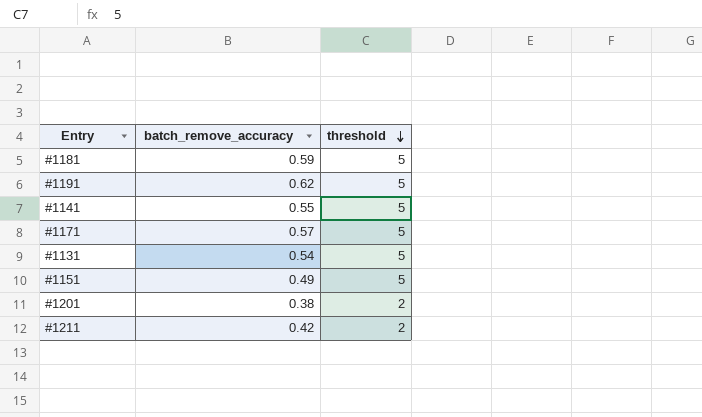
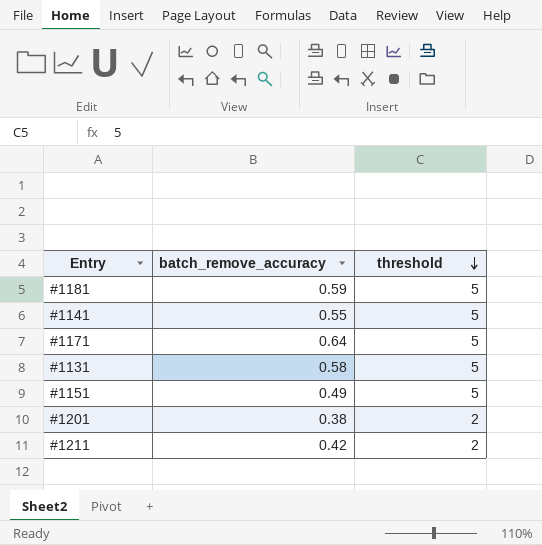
row #1191: 0.62 | 5 -> none
#1171 | batch_remove_accuracy: 0.57 -> 0.64
#1131 | batch_remove_accuracy: 0.54 -> 0.58

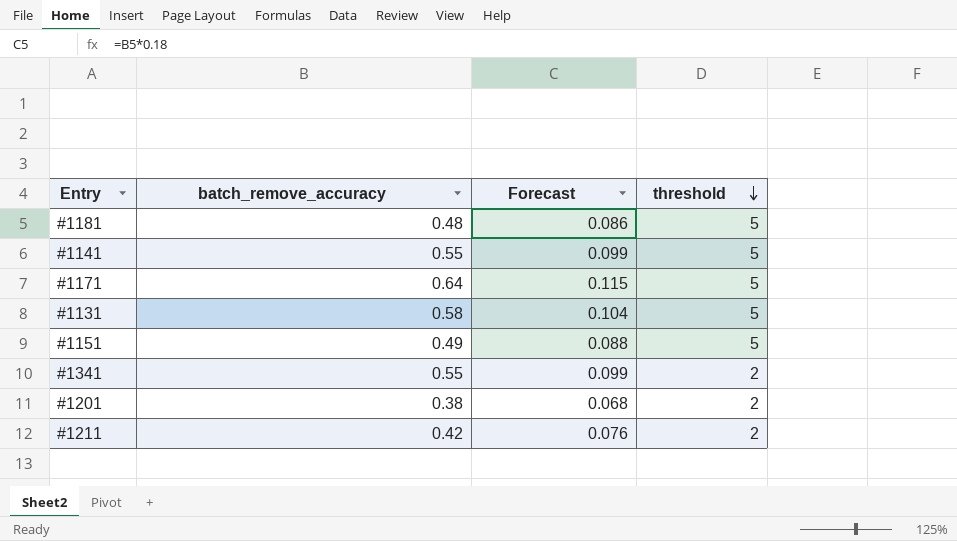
column Forecast | formula: none -> [batch_remove_accuracy] * 0.18
#1181 | batch_remove_accuracy: 0.59 -> 0.48
row #1341: none -> 0.55 | 0.099 | 2

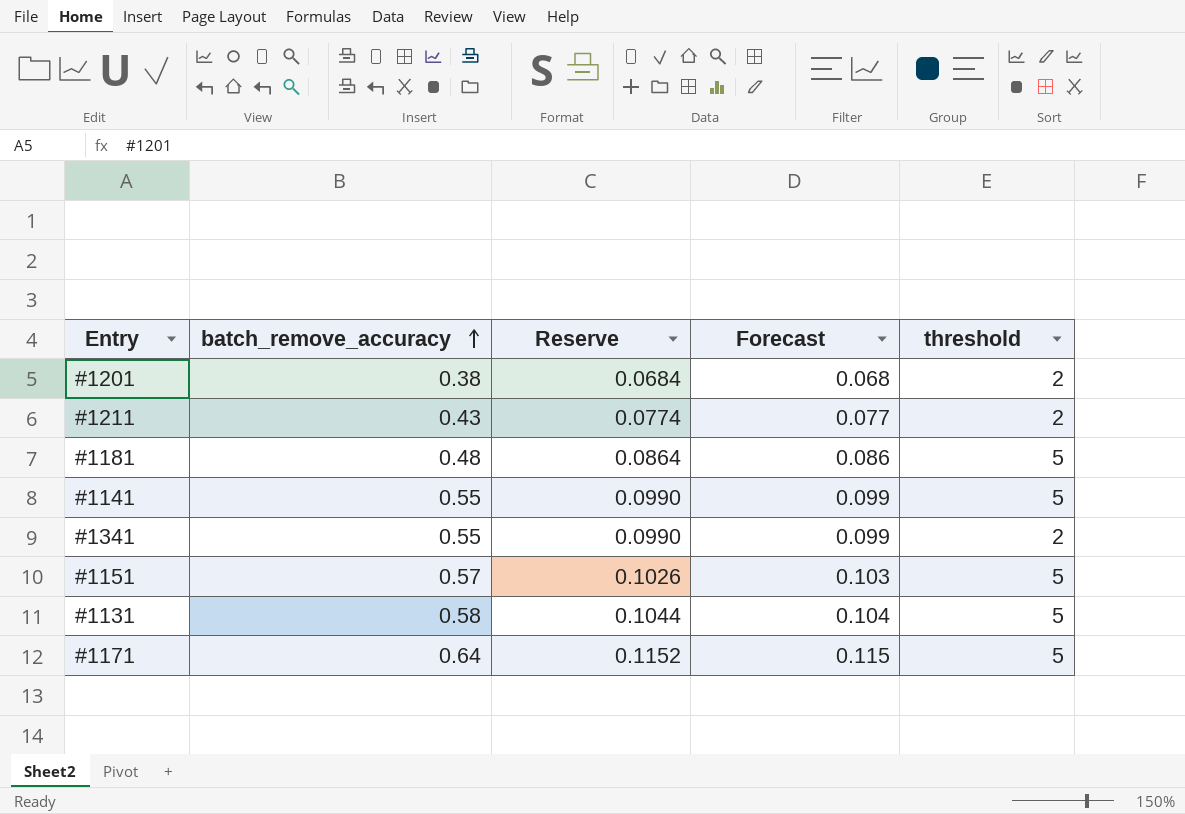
row order: threshold descending -> batch_remove_accuracy ascending
column Reserve | formula: none -> [batch_remove_accuracy] * 0.18
#1211 | batch_remove_accuracy: 0.42 -> 0.43
#1211 | Forecast: 0.076 -> 0.077
#1151 | batch_remove_accuracy: 0.49 -> 0.57
#1151 | Forecast: 0.088 -> 0.103

